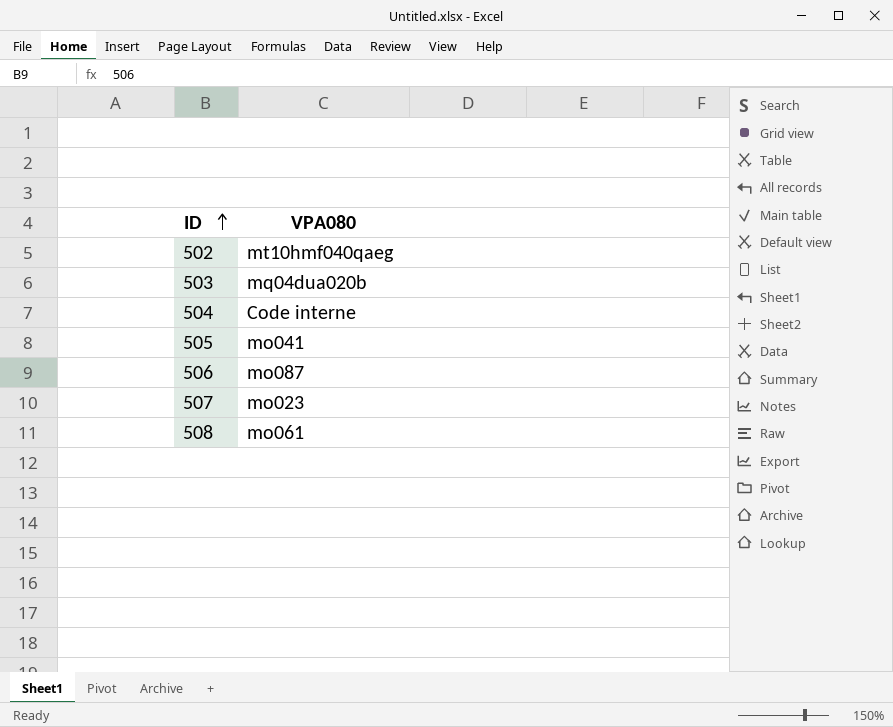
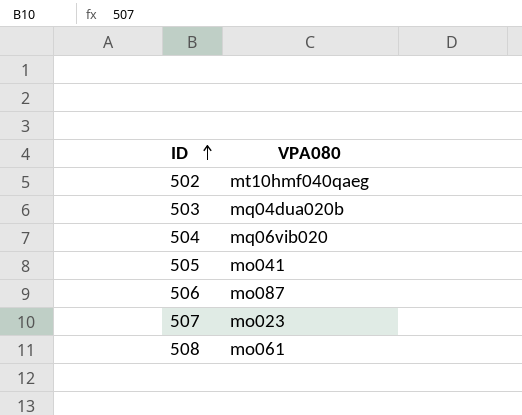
504 | VPA080: Code interne -> mq06vib020

